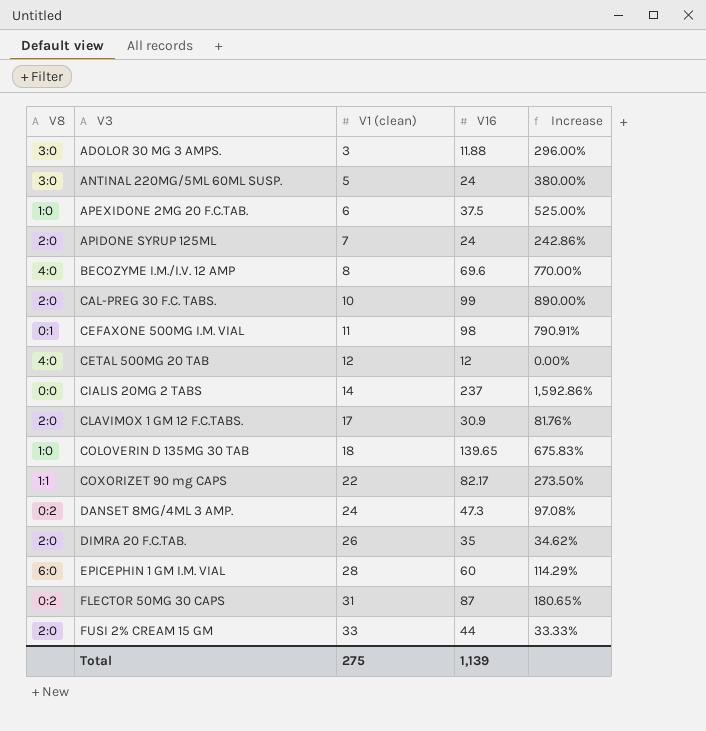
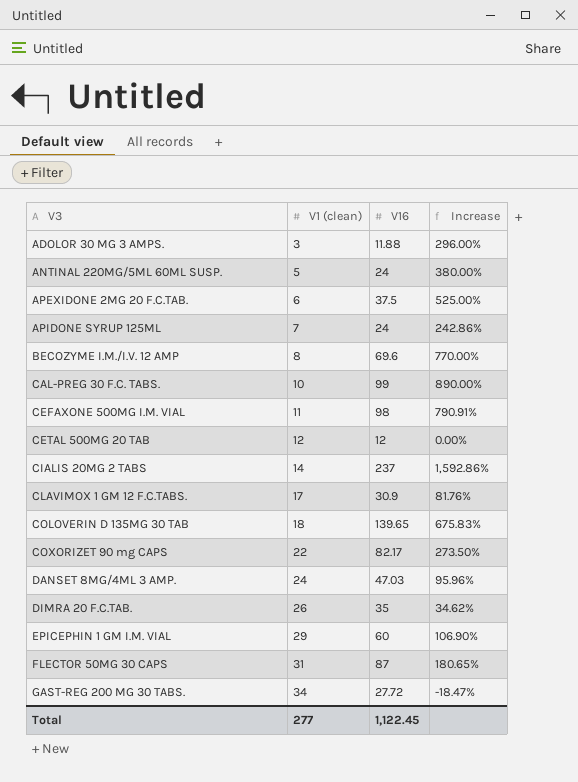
column V8 | position: 1 -> none
row FUSI 2% CREAM 15 GM: 2:0 | 33 | 44 | 33.33% -> none
DANSET 8MG/4ML 3 AMP. | V16: 47.3 -> 47.03
DANSET 8MG/4ML 3 AMP. | Increase: 97.08% -> 95.96%
EPICEPHIN 1 GM I.M. VIAL | V1 (clean): 28 -> 29
EPICEPHIN 1 GM I.M. VIAL | Increase: 114.29% -> 106.90%
row GAST-REG 200 MG 30 TABS.: none -> 34 | 27.72 | -18.47%
Total | V1 (clean): 275 -> 277
Total | V16: 1,139 -> 1,122.45

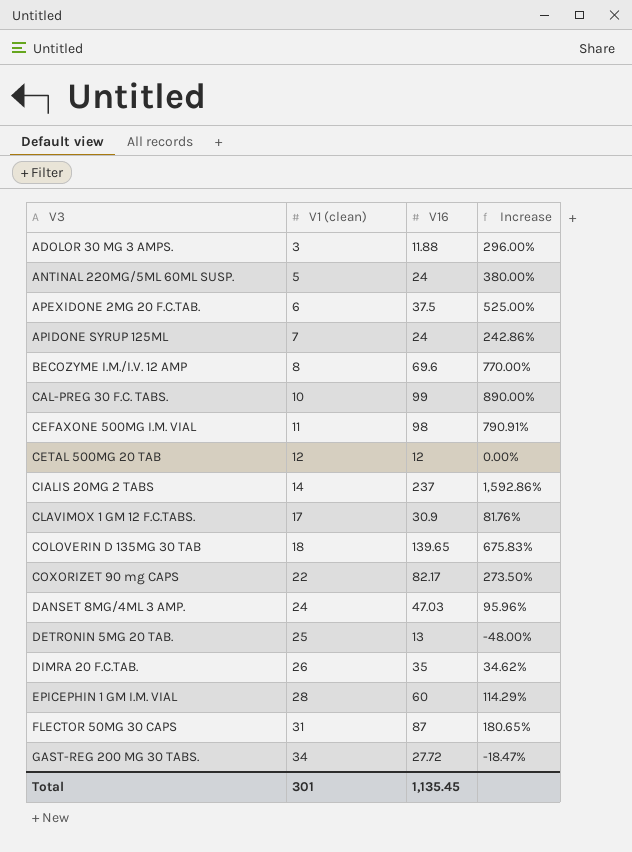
row DETRONIN 5MG 20 TAB.: none -> 25 | 13 | -48.00%
EPICEPHIN 1 GM I.M. VIAL | V1 (clean): 29 -> 28
EPICEPHIN 1 GM I.M. VIAL | Increase: 106.90% -> 114.29%
Total | V1 (clean): 277 -> 301
Total | V16: 1,122.45 -> 1,135.45

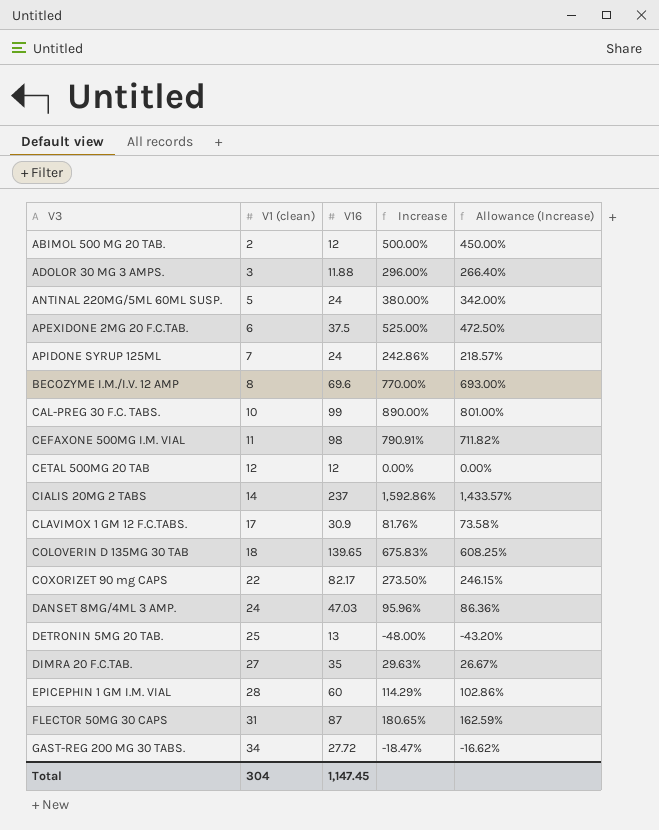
column Allowance (Increase) | formula: none -> [Increase] * 0.9
row ABIMOL 500 MG 20 TAB.: none -> 2 | 12 | 500.00% | 450.00%
DIMRA 20 F.C.TAB. | V1 (clean): 26 -> 27
DIMRA 20 F.C.TAB. | Increase: 34.62% -> 29.63%
Total | V1 (clean): 301 -> 304
Total | V16: 1,135.45 -> 1,147.45

